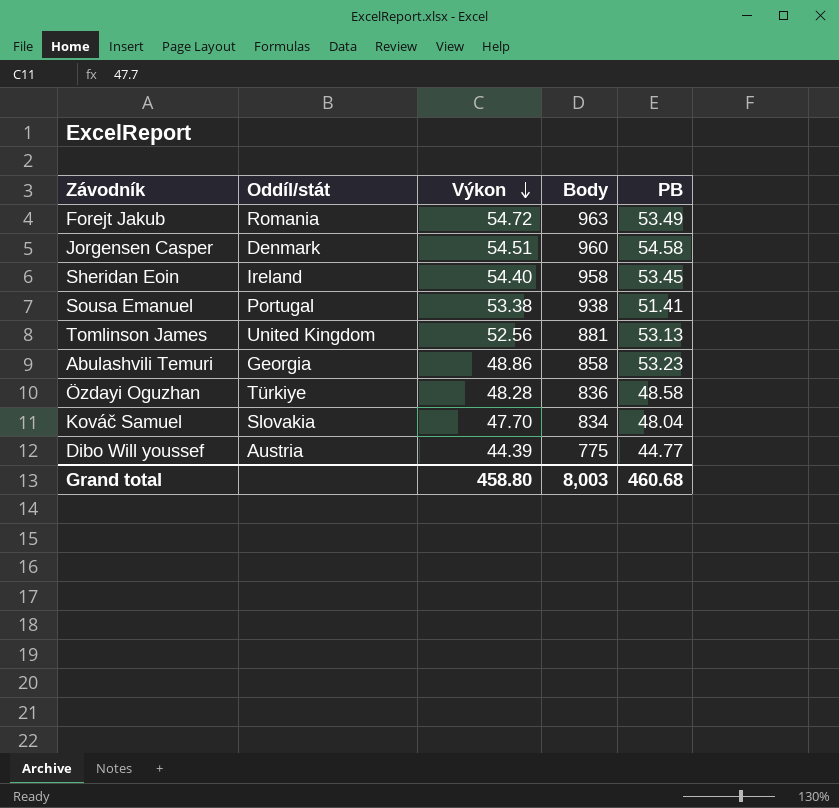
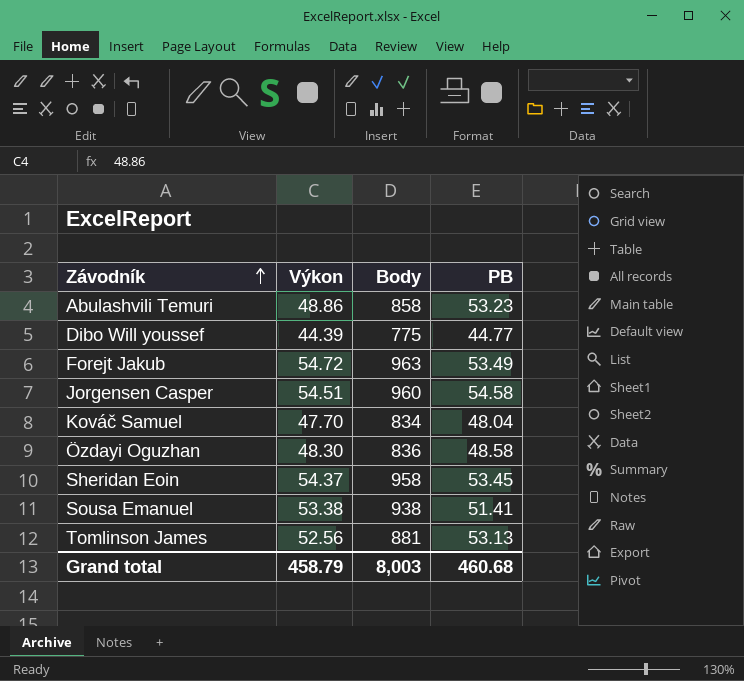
row order: Výkon descending -> Závodník ascending
column Oddíl/stát | position: 2 -> none
Özdayi Oguzhan | Výkon: 48.28 -> 48.30
Sheridan Eoin | Výkon: 54.40 -> 54.37
Grand total | Výkon: 458.80 -> 458.79

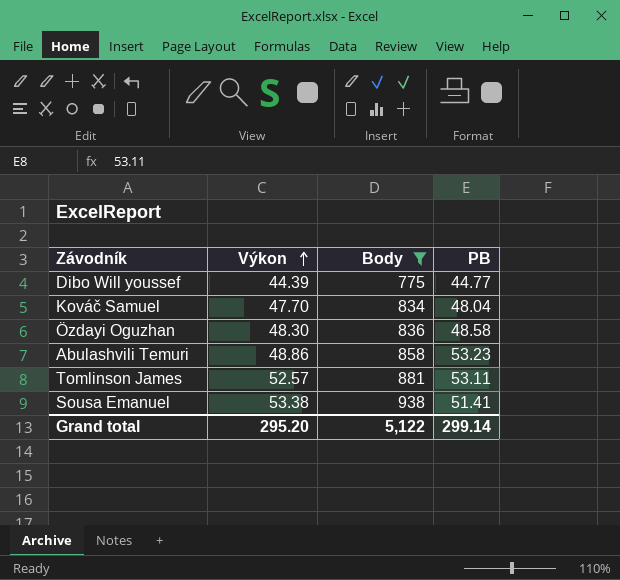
filter: none -> Body <= 938
row order: Závodník ascending -> Výkon ascending
Tomlinson James | Výkon: 52.56 -> 52.57
Tomlinson James | PB: 53.13 -> 53.11
Grand total | Výkon: 458.79 -> 295.20
Grand total | Body: 8,003 -> 5,122
Grand total | PB: 460.68 -> 299.14

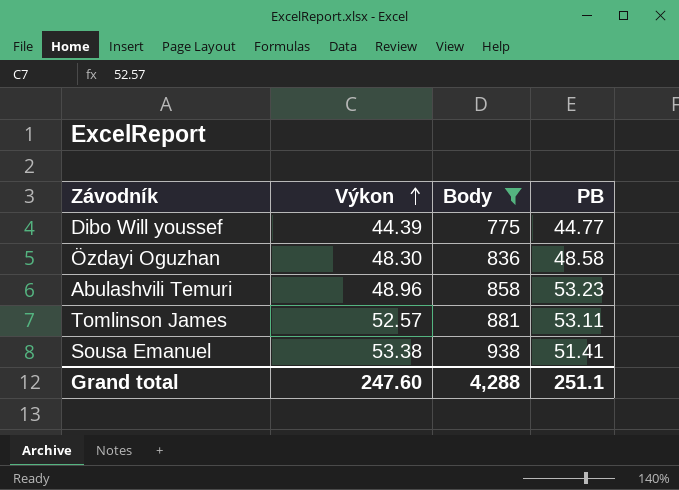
row Kováč Samuel: 47.70 | 834 | 48.04 -> none
Abulashvili Temuri | Výkon: 48.86 -> 48.96
Grand total | Výkon: 295.20 -> 247.60
Grand total | Body: 5,122 -> 4,288
Grand total | PB: 299.14 -> 251.1

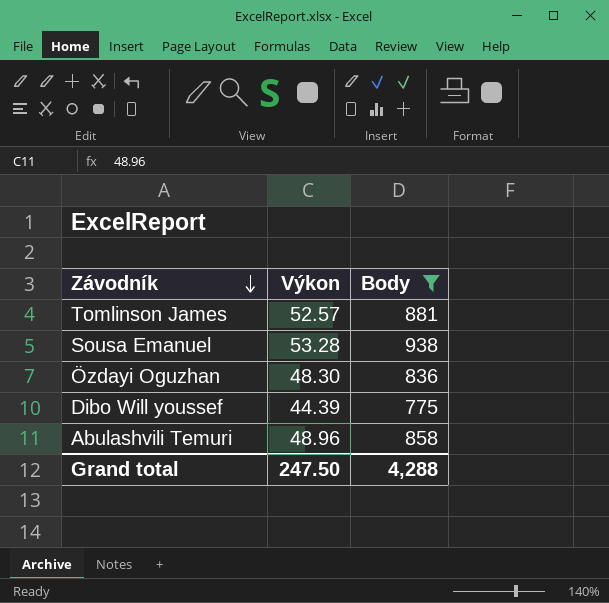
row order: Výkon ascending -> Závodník descending
column PB | position: 4 -> none
Sousa Emanuel | Výkon: 53.38 -> 53.28
Grand total | Výkon: 247.60 -> 247.50

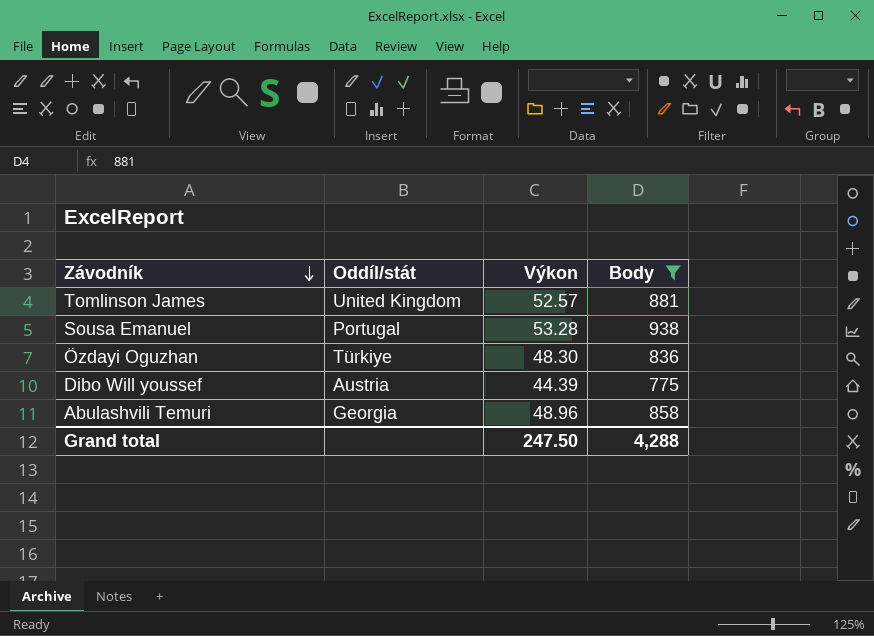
column Oddíl/stát | position: none -> 2

